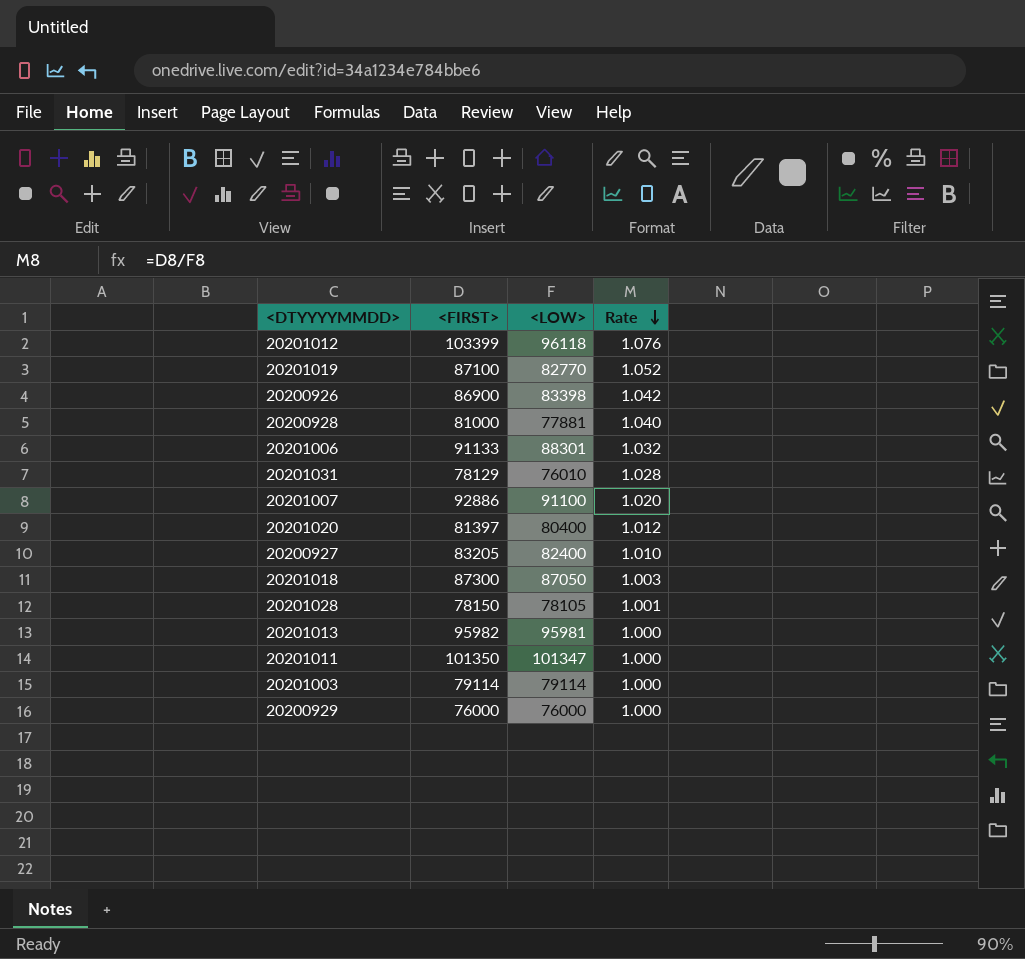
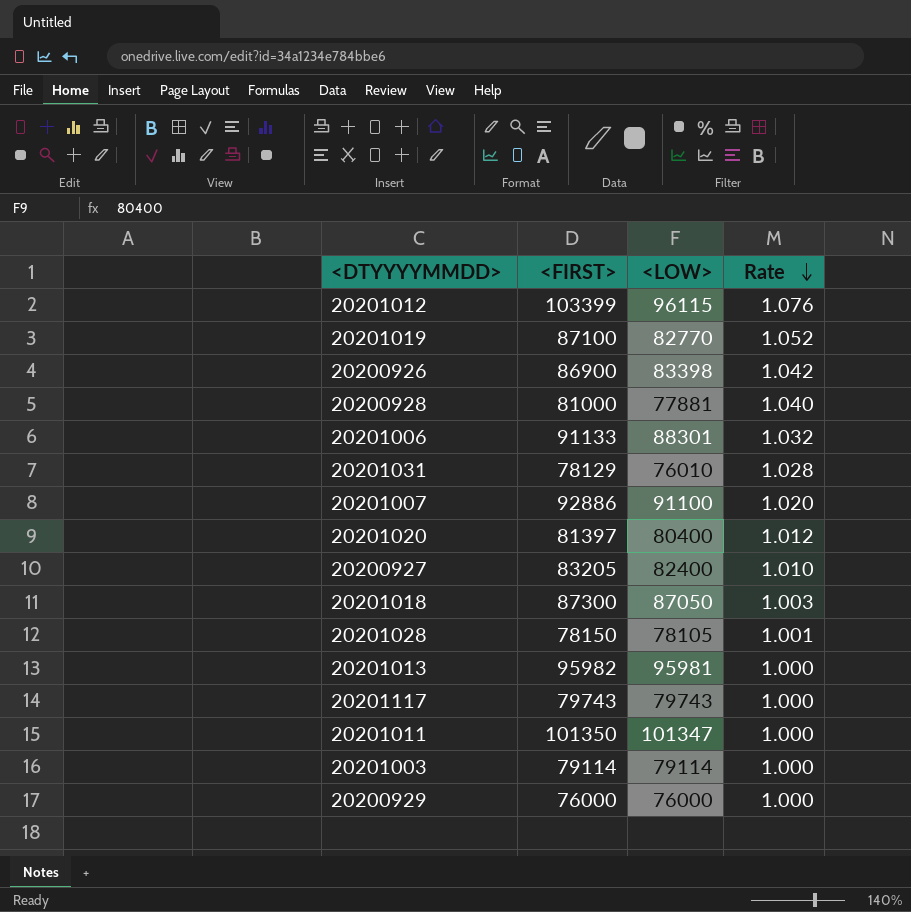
20201012 | <LOW>: 96118 -> 96115
row 20201117: none -> 79743 | 79743 | 1.000

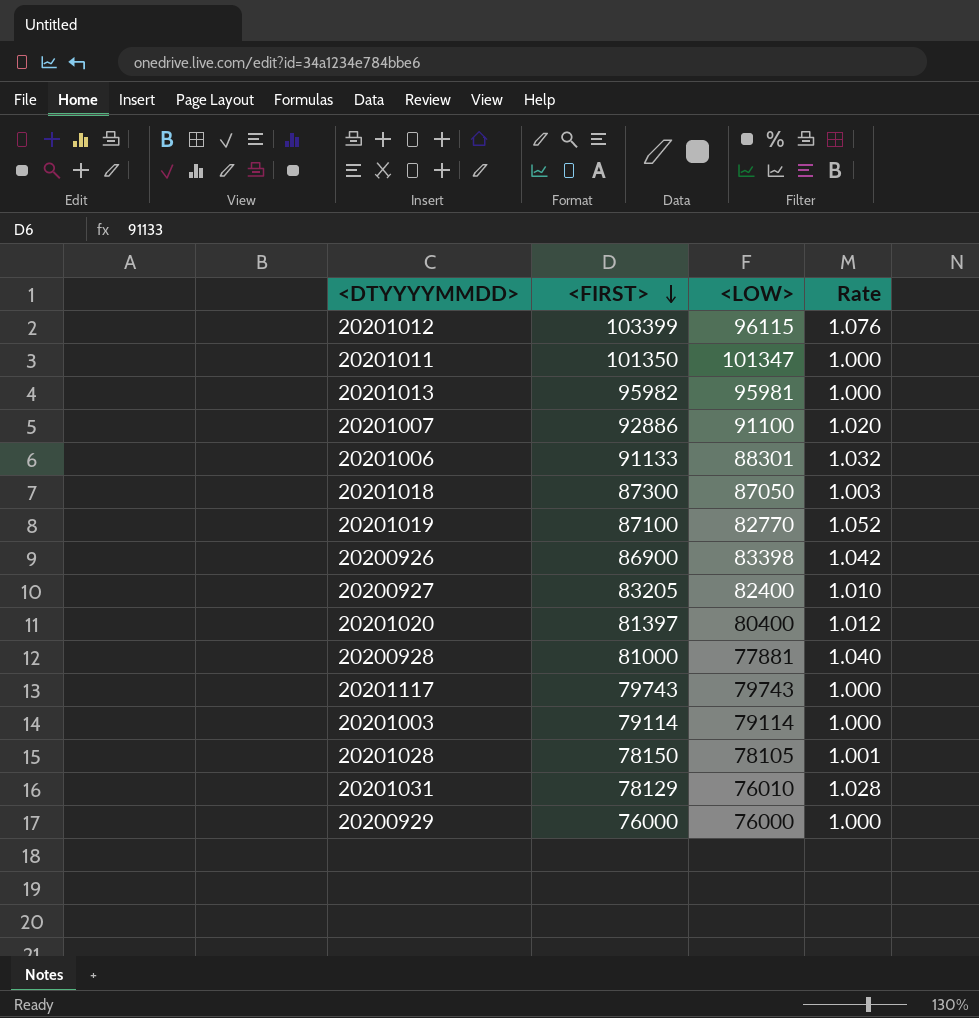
row order: Rate descending -> <FIRST> descending

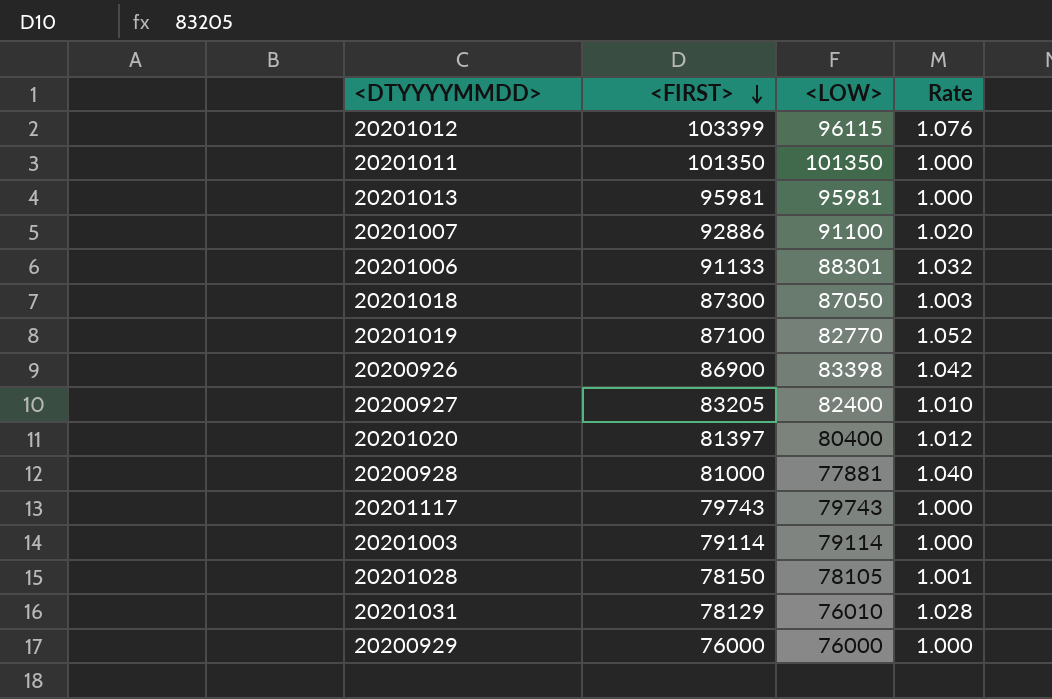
20201011 | <LOW>: 101347 -> 101350
20201013 | <FIRST>: 95982 -> 95981

